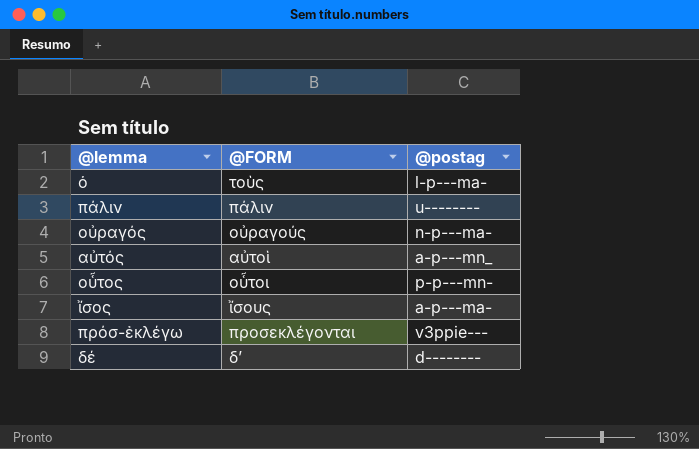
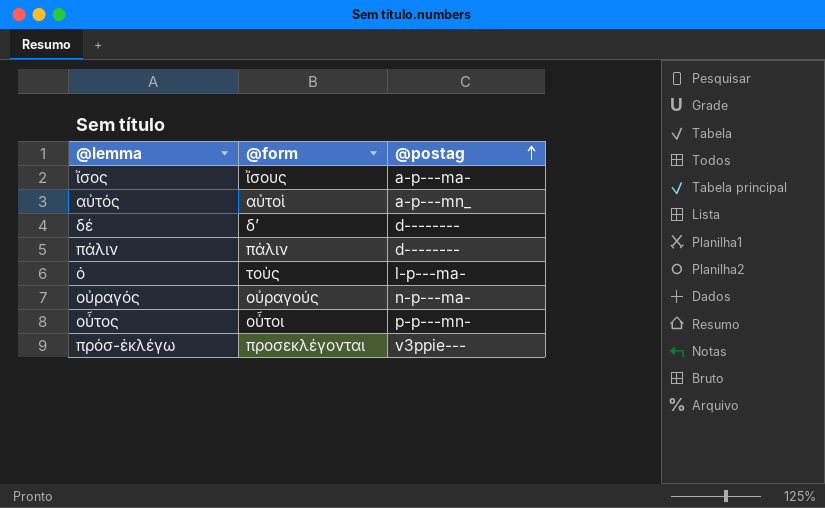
row order: none -> @postag ascending
column name: @FORM -> @form
πάλιν | @postag: u-------- -> d--------

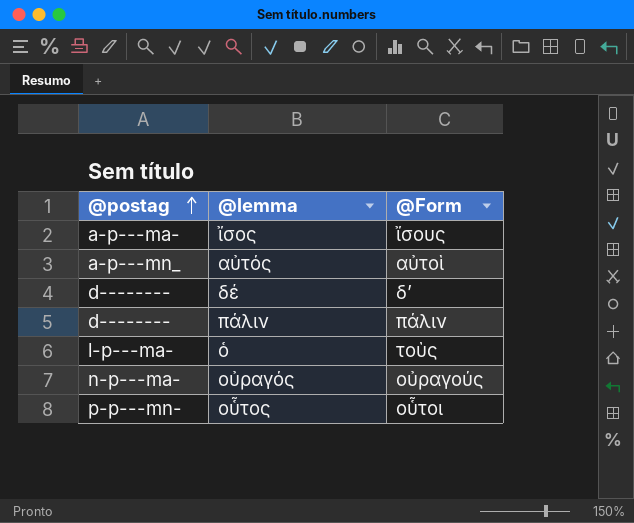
column @postag | position: 3 -> 1
column name: @form -> @Form
row πρόσ-ἐκλέγω: προσεκλέγονται | v3ppie--- -> none

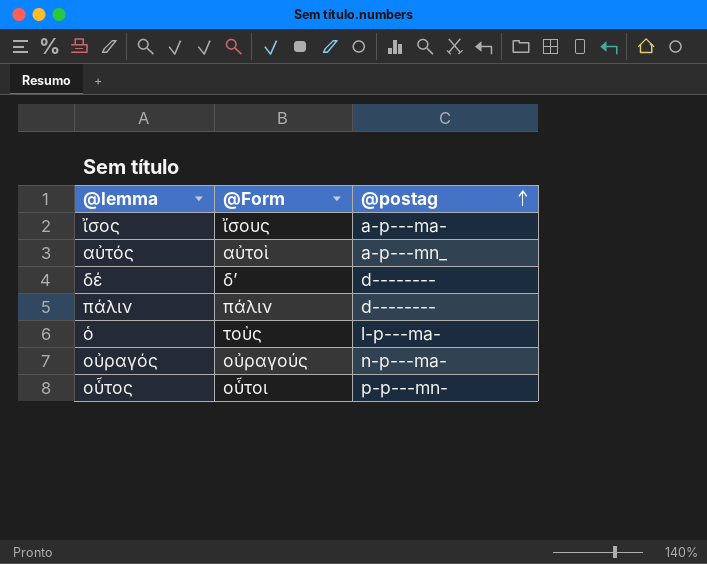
column @postag | position: 1 -> 3

